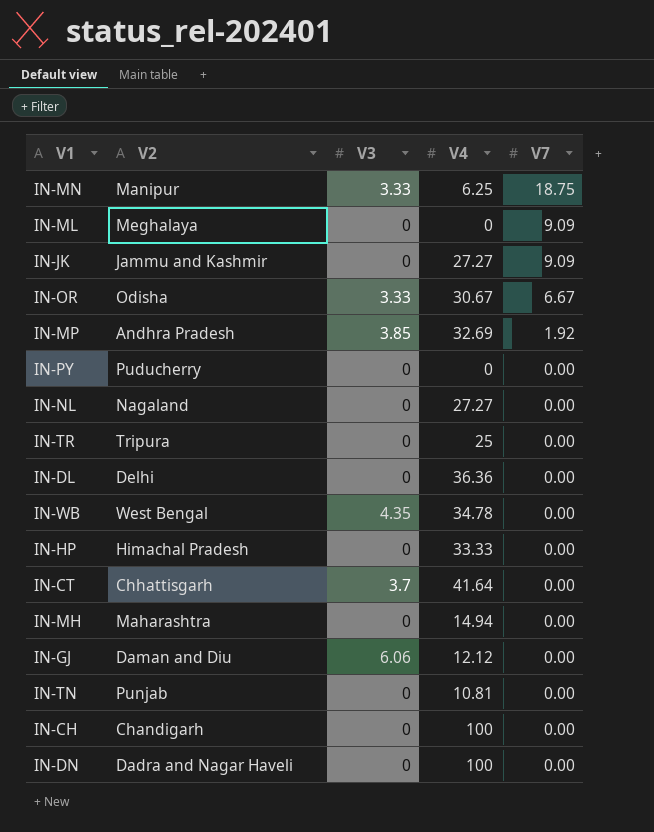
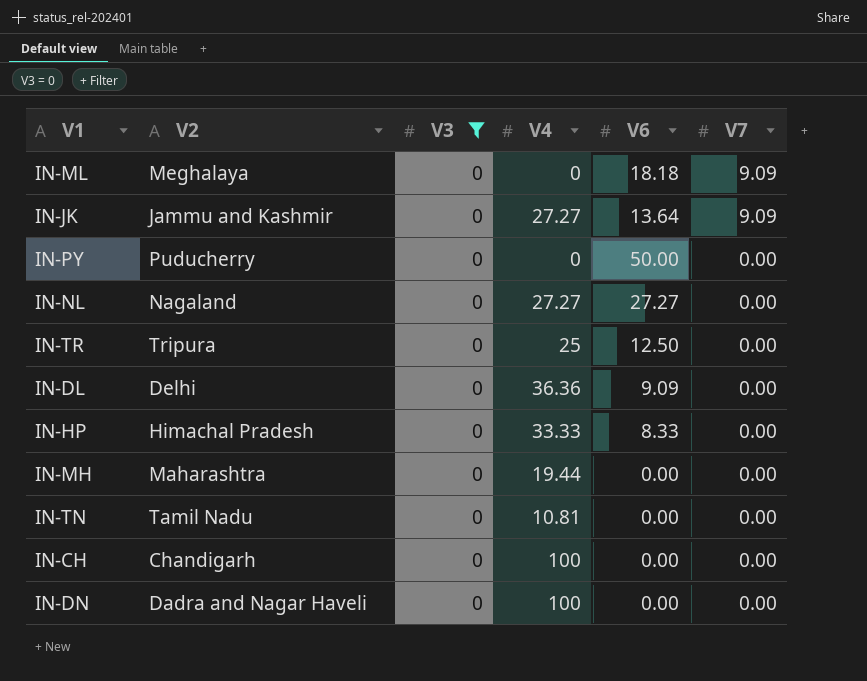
filter: none -> V3 = 0
column V6 | position: none -> 5
IN-MH | V4: 14.94 -> 19.44
IN-TN | V2: Punjab -> Tamil Nadu

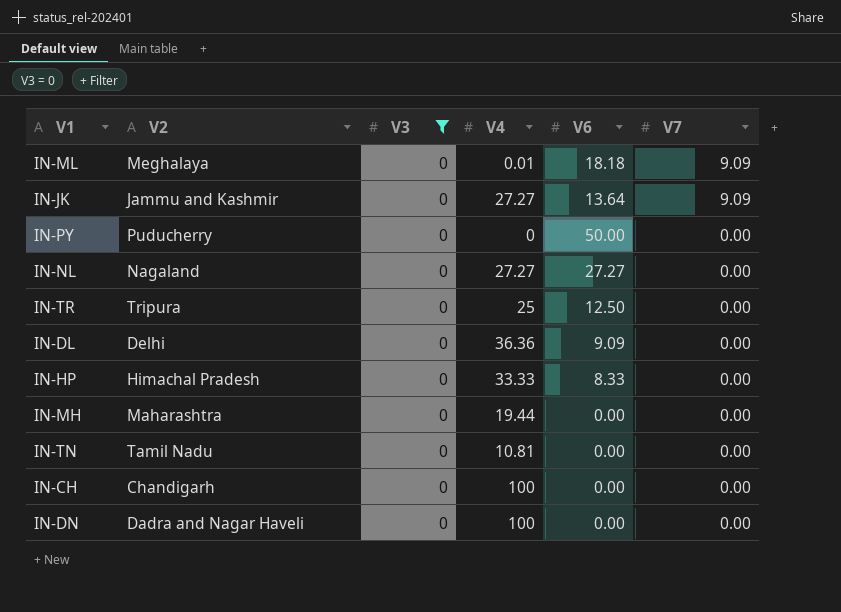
IN-ML | V4: 0 -> 0.01

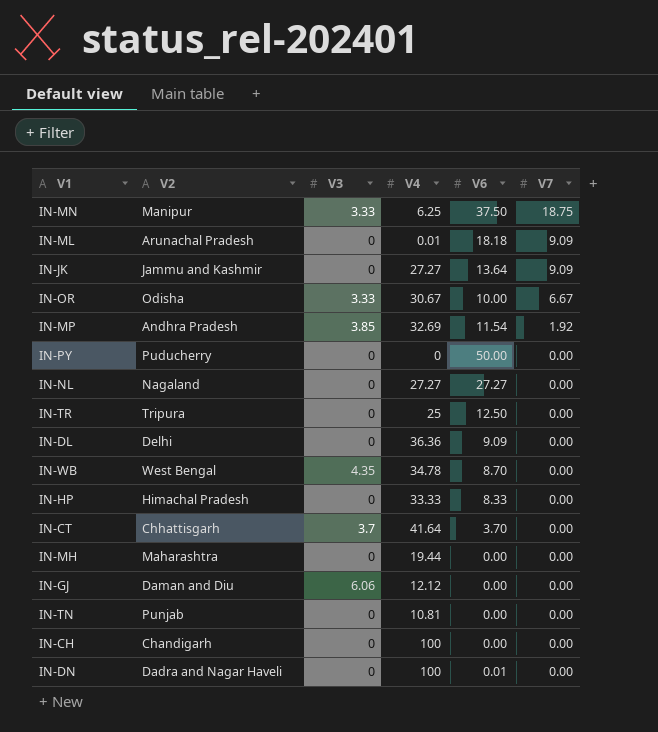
filter: V3 = 0 -> none
IN-ML | V2: Meghalaya -> Arunachal Pradesh
IN-TN | V2: Tamil Nadu -> Punjab
IN-DN | V6: 0.00 -> 0.01

